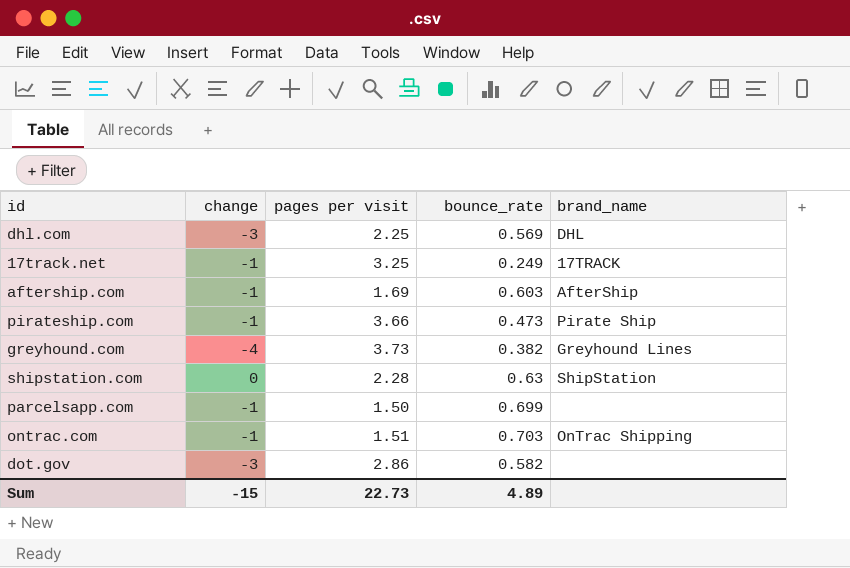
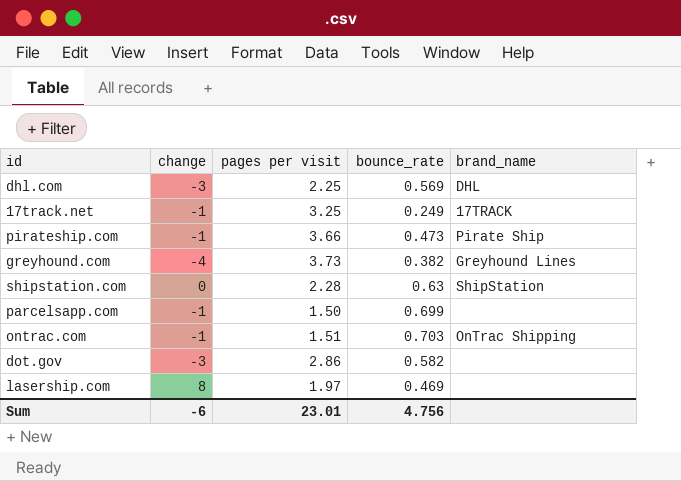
row aftership.com: -1 | 1.69 | 0.603 | AfterShip -> none
row lasership.com: none -> 8 | 1.97 | 0.469 | none
Sum | change: -15 -> -6
Sum | pages per visit: 22.73 -> 23.01
Sum | bounce_rate: 4.89 -> 4.756

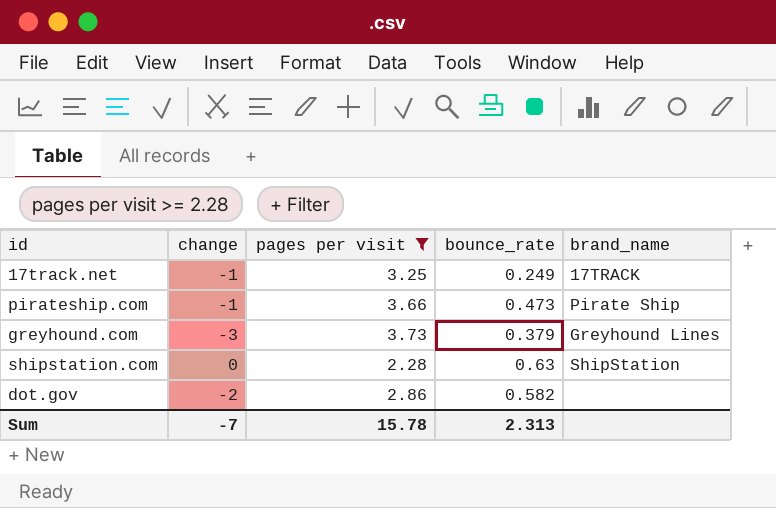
filter: none -> pages per visit >= 2.28
greyhound.com | change: -4 -> -3
greyhound.com | bounce_rate: 0.382 -> 0.379
dot.gov | change: -3 -> -2
Sum | change: -6 -> -7
Sum | pages per visit: 23.01 -> 15.78
Sum | bounce_rate: 4.756 -> 2.313

